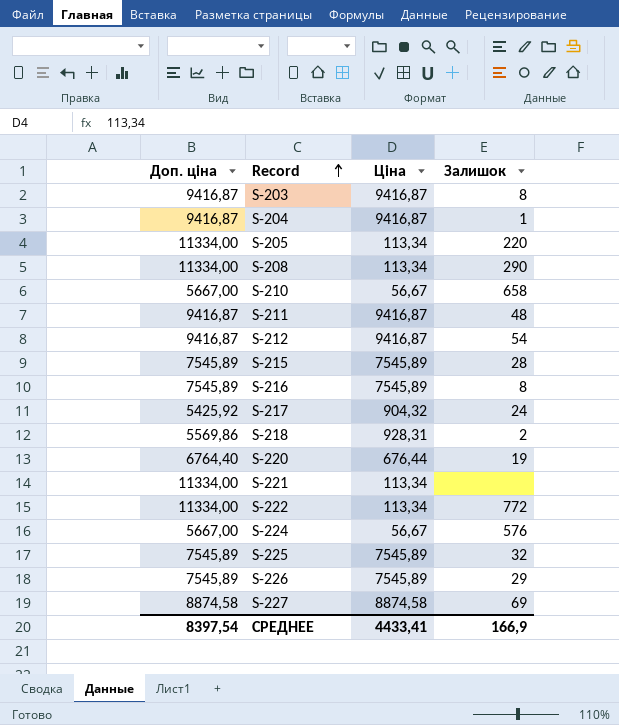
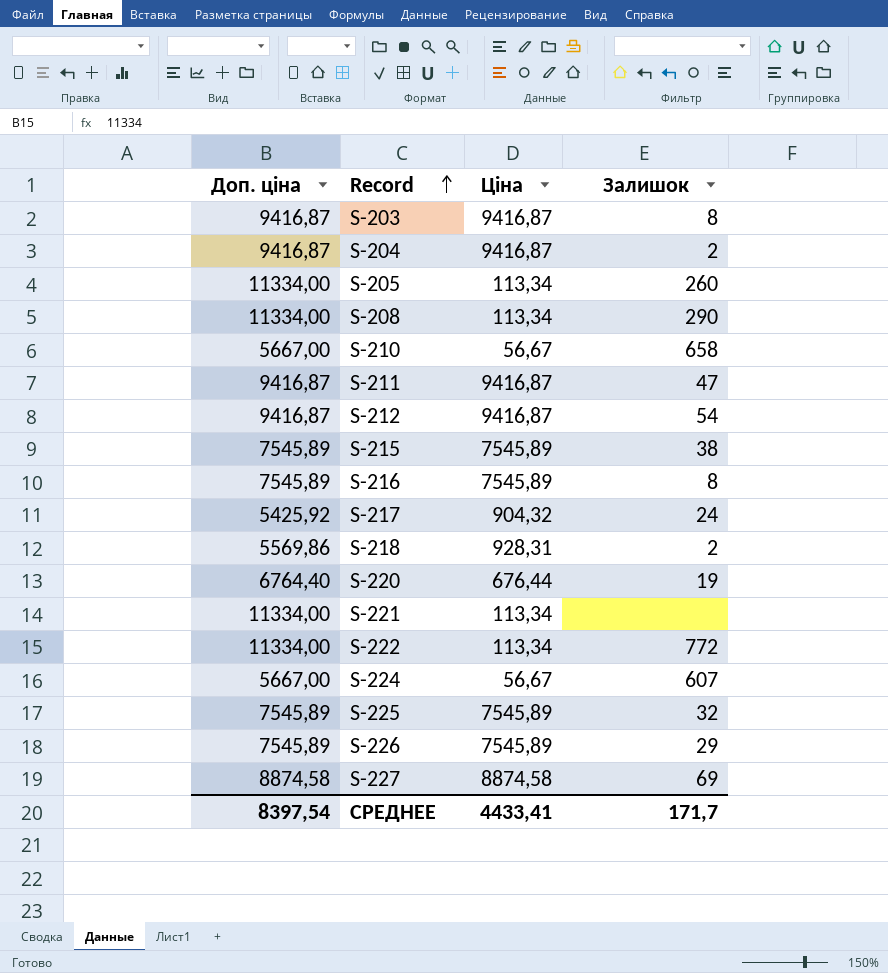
S-204 | Залишок: 1 -> 2
S-205 | Залишок: 220 -> 260
S-211 | Залишок: 48 -> 47
S-215 | Залишок: 28 -> 38
S-224 | Залишок: 576 -> 607
СРЕДНЕЕ | Залишок: 166,9 -> 171,7

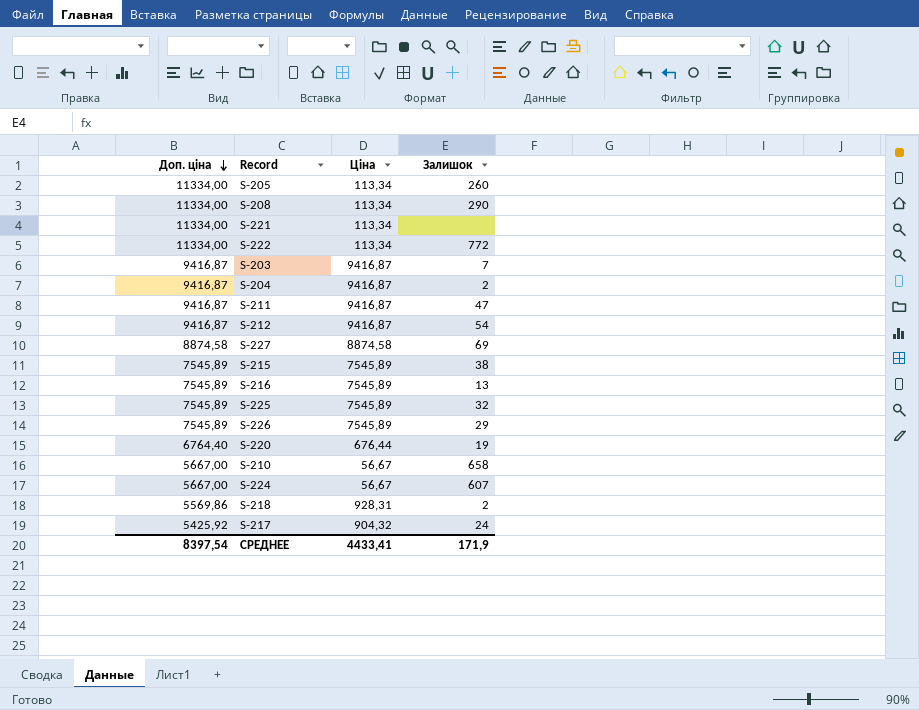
row order: Record ascending -> Доп. ціна descending
S-203 | Залишок: 8 -> 7
S-216 | Залишок: 8 -> 13
СРЕДНЕЕ | Залишок: 171,7 -> 171,9

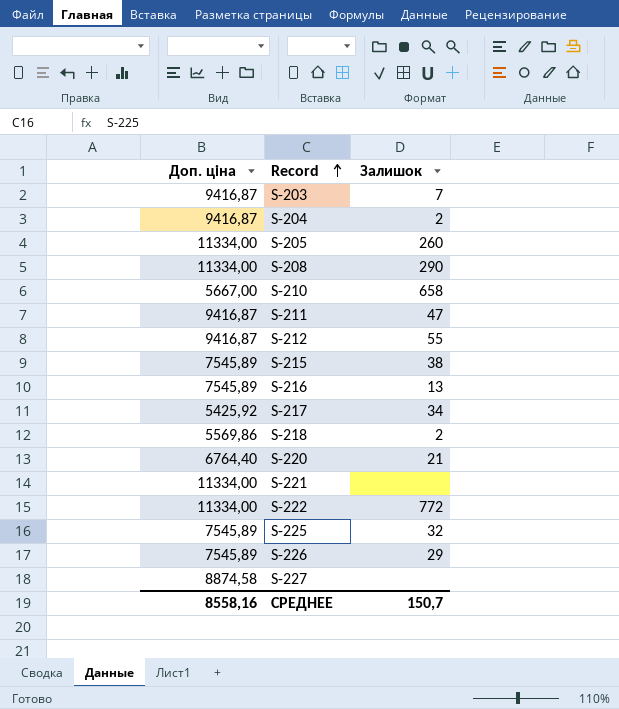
row order: Доп. ціна descending -> Record ascending
column Ціна | position: 3 -> none
row S-224: 5667,00 | 56,67 | 607 -> none
S-212 | Залишок: 54 -> 55
S-217 | Залишок: 24 -> 34
S-220 | Залишок: 19 -> 21
S-227 | Залишок: 69 -> none
СРЕДНЕЕ | Доп. ціна: 8397,54 -> 8558,16
СРЕДНЕЕ | Залишок: 171,9 -> 150,7

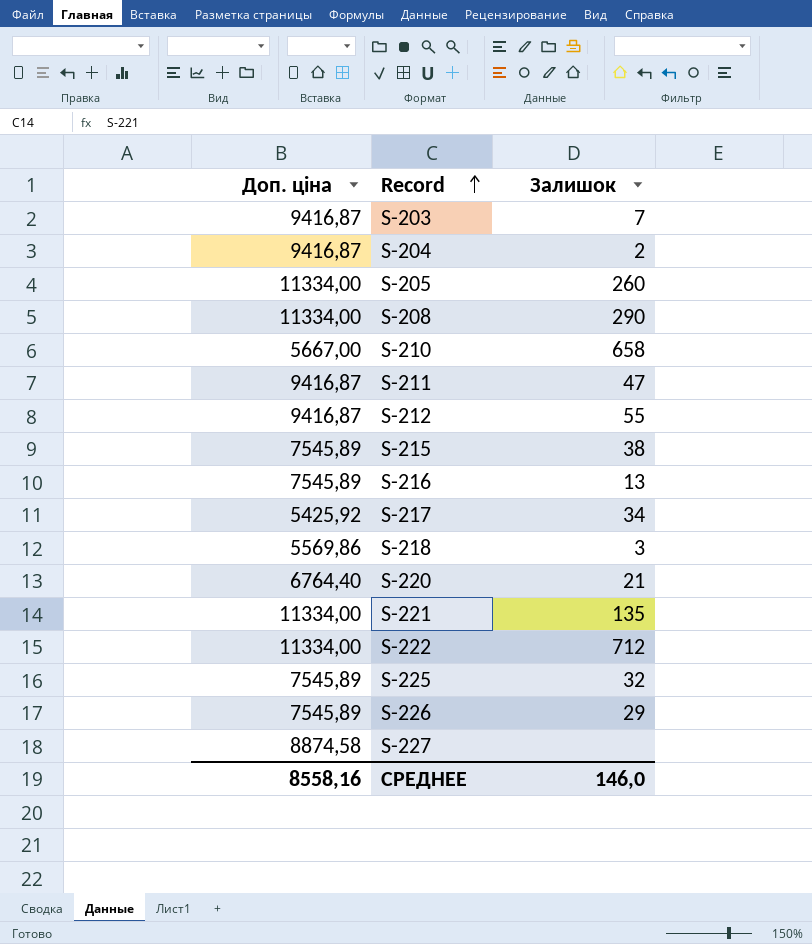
S-218 | Залишок: 2 -> 3
S-221 | Залишок: none -> 135
S-222 | Залишок: 772 -> 712
СРЕДНЕЕ | Залишок: 150,7 -> 146,0

